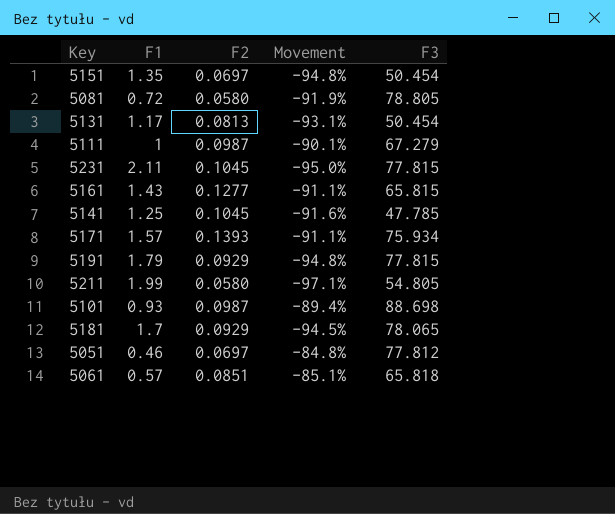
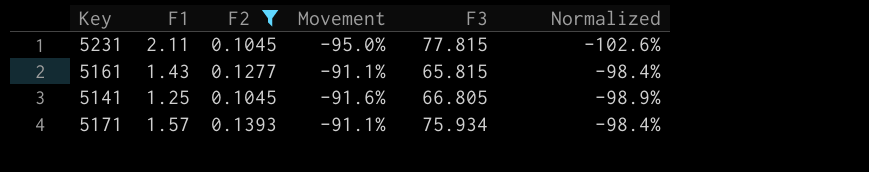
filter: none -> F2 >= 0.1045
column Normalized | formula: none -> [Movement] * 1.08
5141 | F3: 47.785 -> 66.805

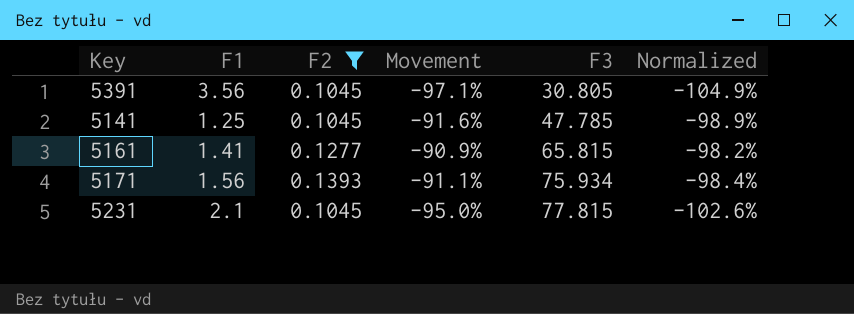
row order: none -> F3 ascending
row 5391: none -> 3.56 | 0.1045 | -97.1% | 30.805 | -104.9%
5141 | F3: 66.805 -> 47.785
5161 | F1: 1.43 -> 1.41
5161 | Movement: -91.1% -> -90.9%
5161 | Normalized: -98.4% -> -98.2%
5171 | F1: 1.57 -> 1.56
5231 | F1: 2.11 -> 2.1

